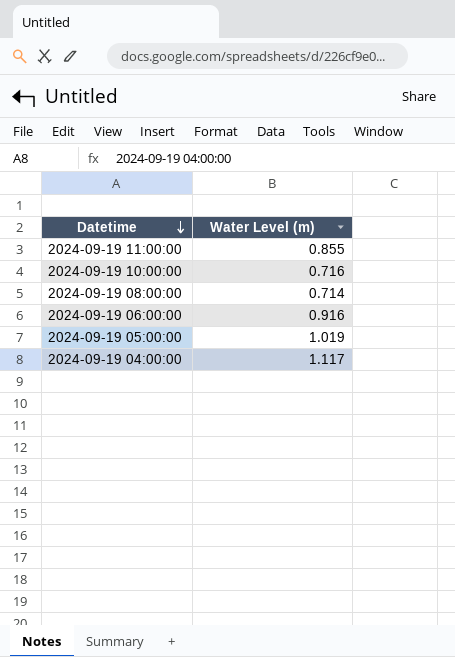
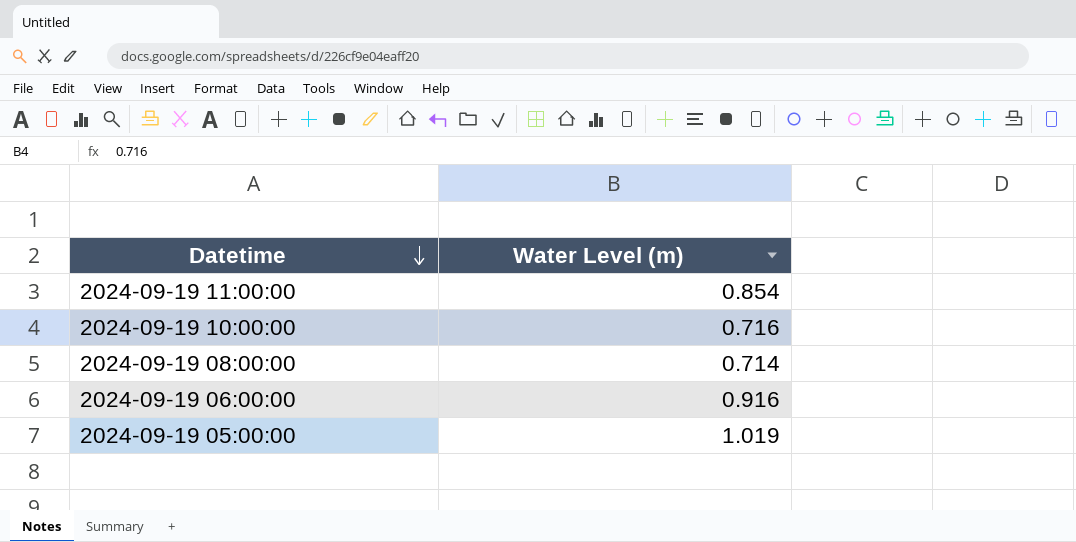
row 2024-09-19 04:00:00: 1.117 -> none
2024-09-19 11:00:00 | Water Level (m): 0.855 -> 0.854

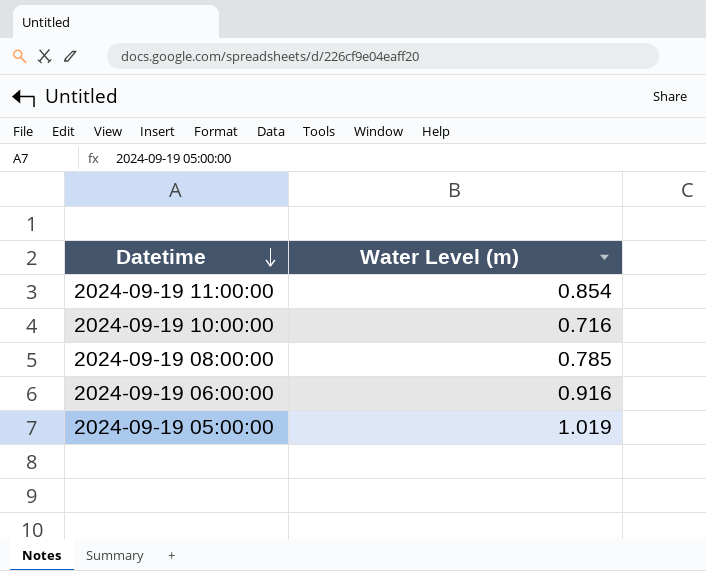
2024-09-19 08:00:00 | Water Level (m): 0.714 -> 0.785

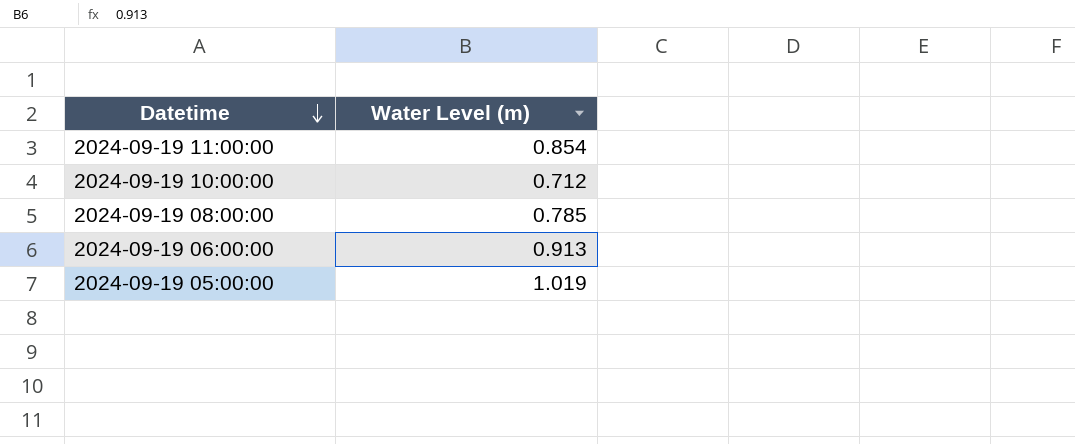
2024-09-19 10:00:00 | Water Level (m): 0.716 -> 0.712
2024-09-19 06:00:00 | Water Level (m): 0.916 -> 0.913

